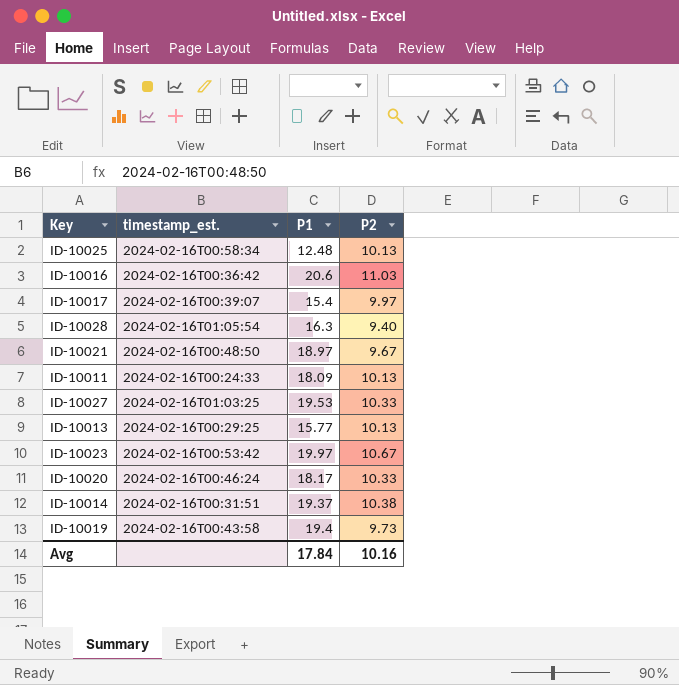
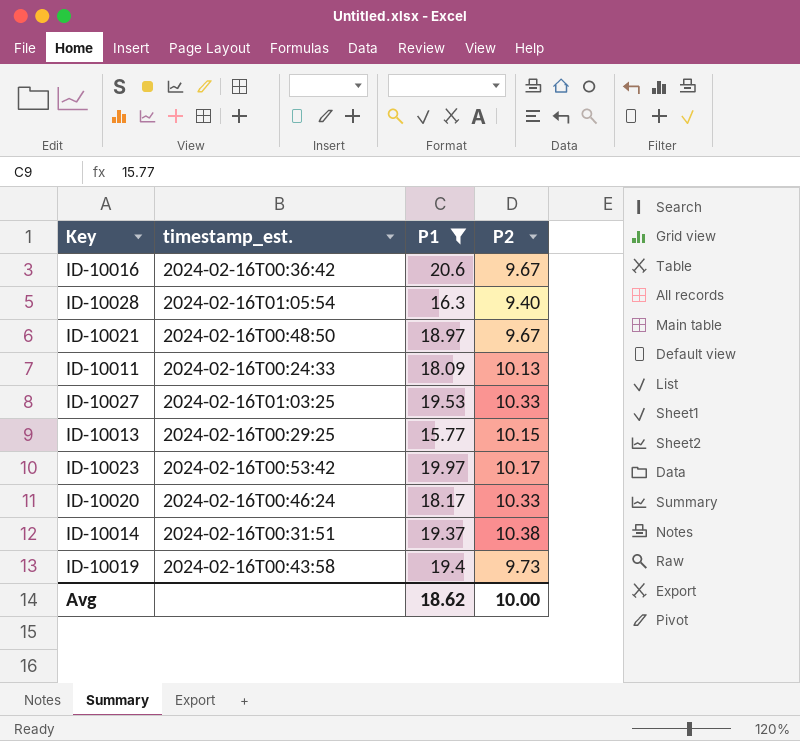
filter: none -> P1 >= 15.77
ID-10016 | P2: 11.03 -> 9.67
ID-10013 | P2: 10.13 -> 10.15
ID-10023 | P2: 10.67 -> 10.17
Avg | P1: 17.84 -> 18.62
Avg | P2: 10.16 -> 10.00

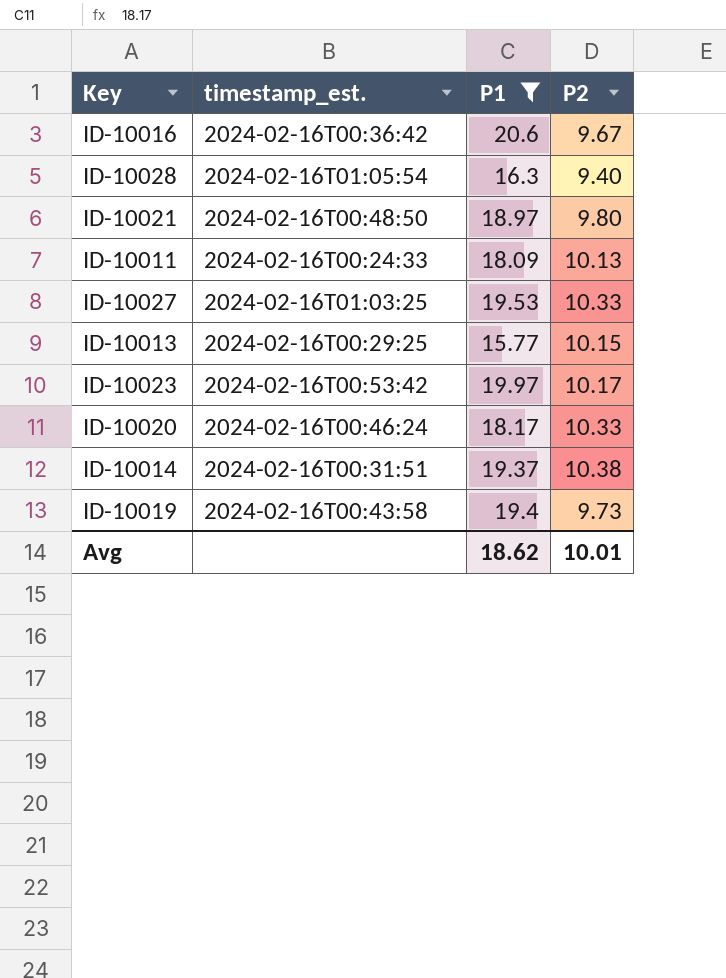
ID-10021 | P2: 9.67 -> 9.80
Avg | P2: 10.00 -> 10.01

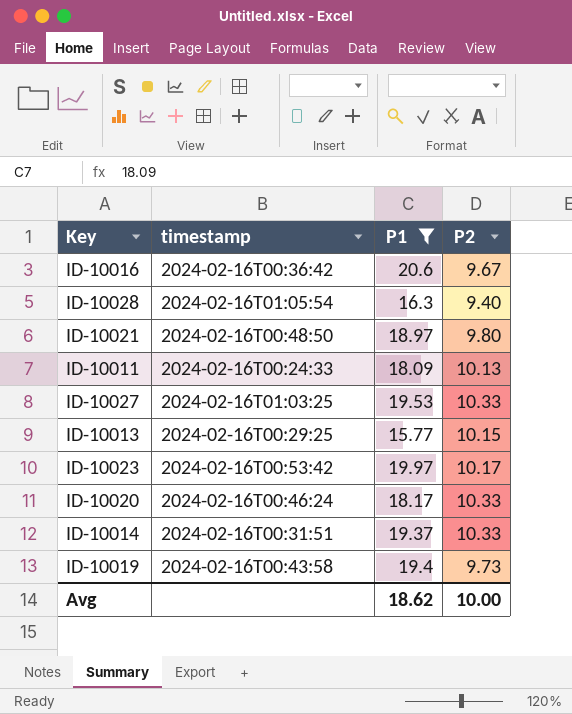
column name: timestamp_est. -> timestamp
ID-10014 | P2: 10.38 -> 10.33
Avg | P2: 10.01 -> 10.00

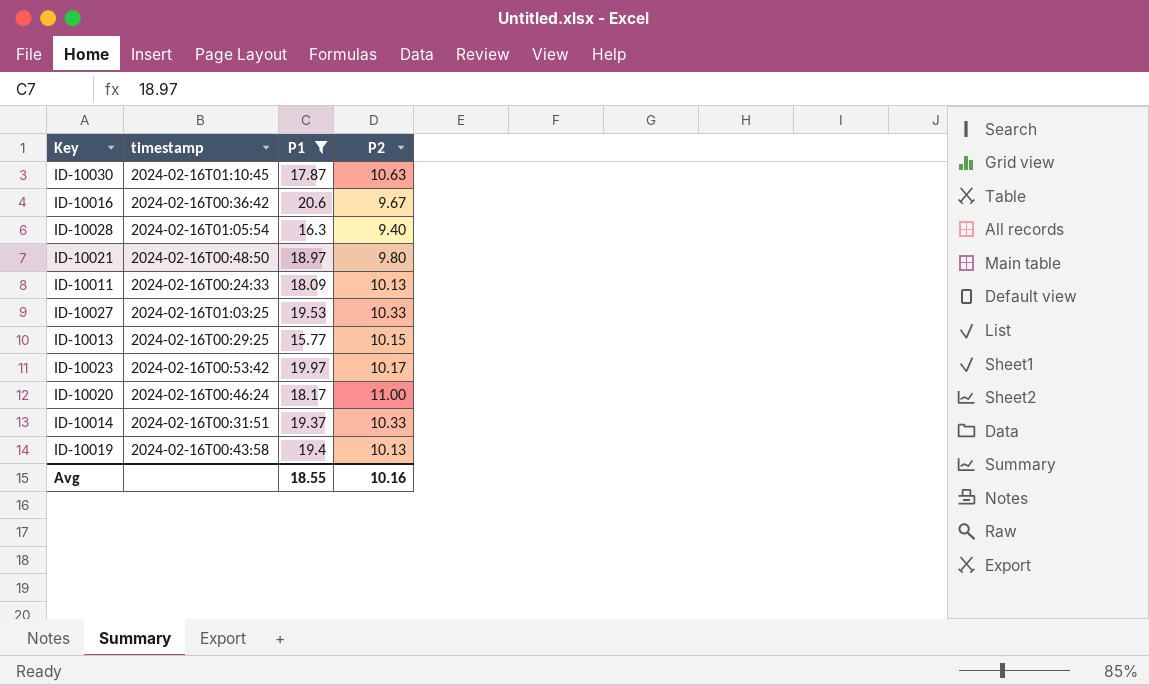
row ID-10030: none -> 2024-02-16T01:10:45 | 17.87 | 10.63
ID-10020 | P2: 10.33 -> 11.00
ID-10019 | P2: 9.73 -> 10.13
Avg | P1: 18.62 -> 18.55
Avg | P2: 10.00 -> 10.16

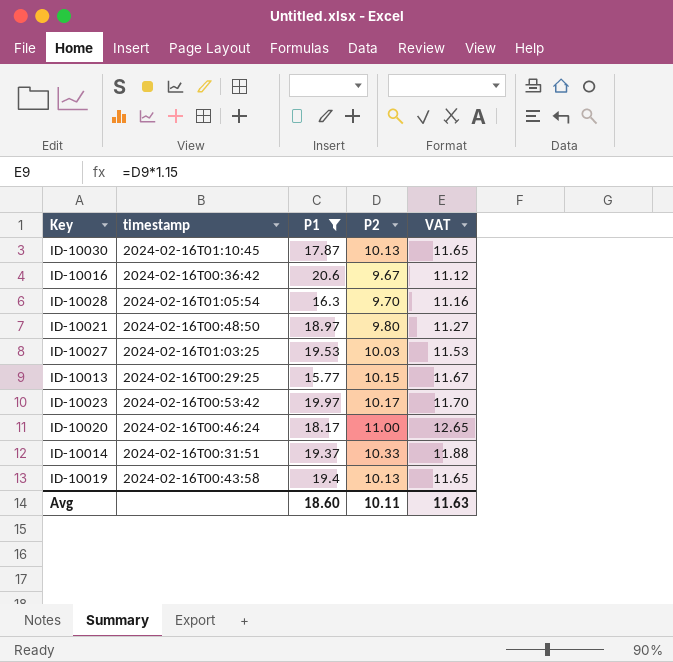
column VAT | formula: none -> [P2] * 1.15
row ID-10011: 2024-02-16T00:24:33 | 18.09 | 10.13 -> none
ID-10030 | P2: 10.63 -> 10.13
ID-10028 | P2: 9.40 -> 9.70
ID-10027 | P2: 10.33 -> 10.03
Avg | P1: 18.55 -> 18.60
Avg | P2: 10.16 -> 10.11

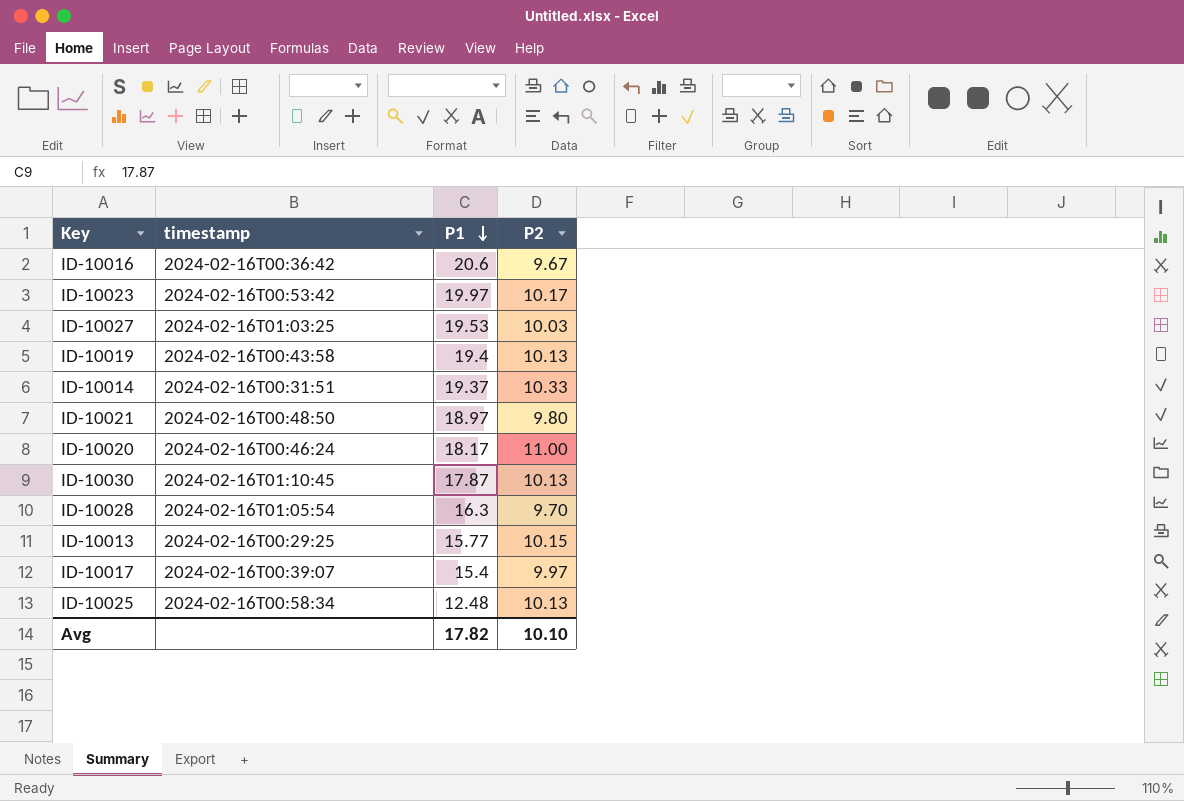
filter: P1 >= 15.77 -> none
row order: none -> P1 descending
column VAT | formula: [P2] * 1.15 -> none
Avg | P1: 18.60 -> 17.82
Avg | P2: 10.11 -> 10.10

